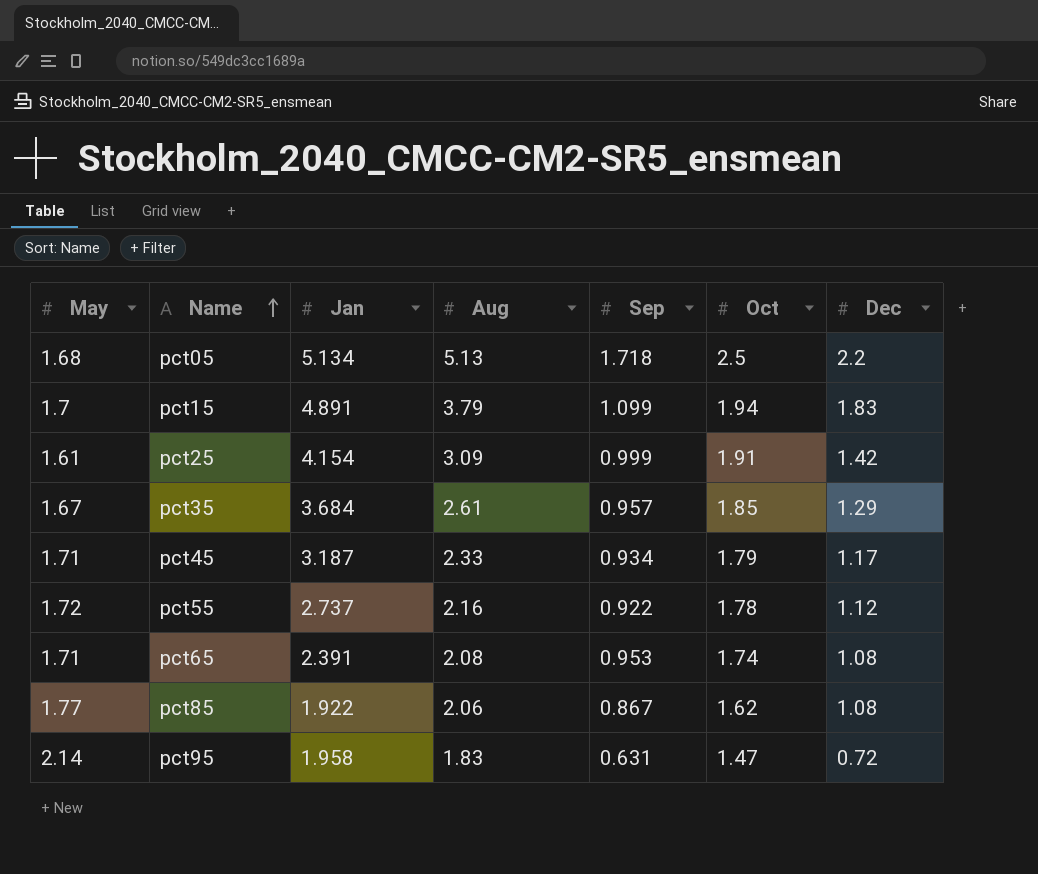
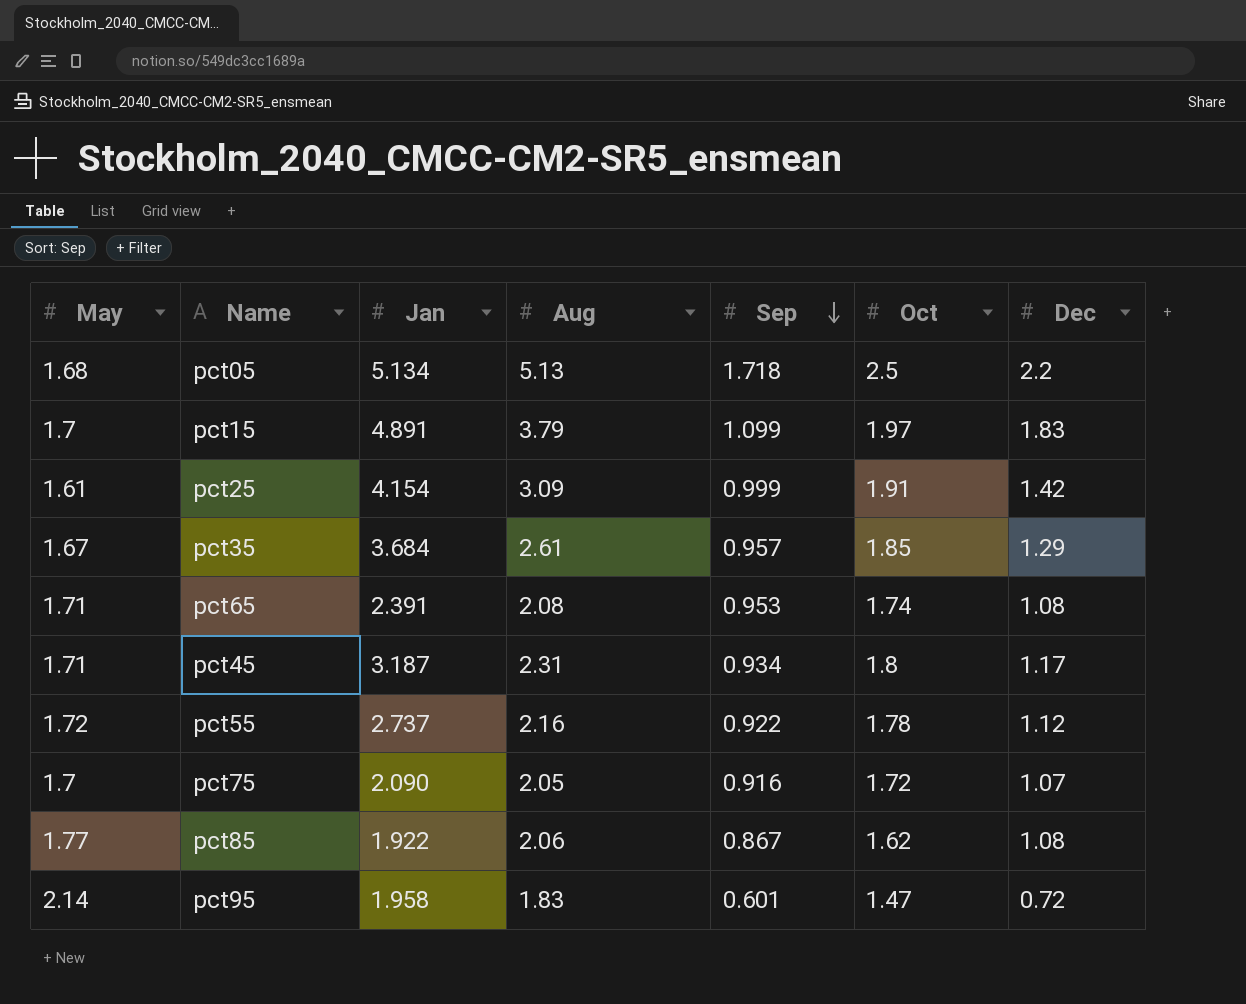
row order: Name ascending -> Sep descending
pct15 | Oct: 1.94 -> 1.97
pct45 | Aug: 2.33 -> 2.31
pct45 | Oct: 1.79 -> 1.8
row pct75: none -> 1.7 | 2.090 | 2.05 | 0.916 | 1.72 | 1.07
pct95 | Sep: 0.631 -> 0.601

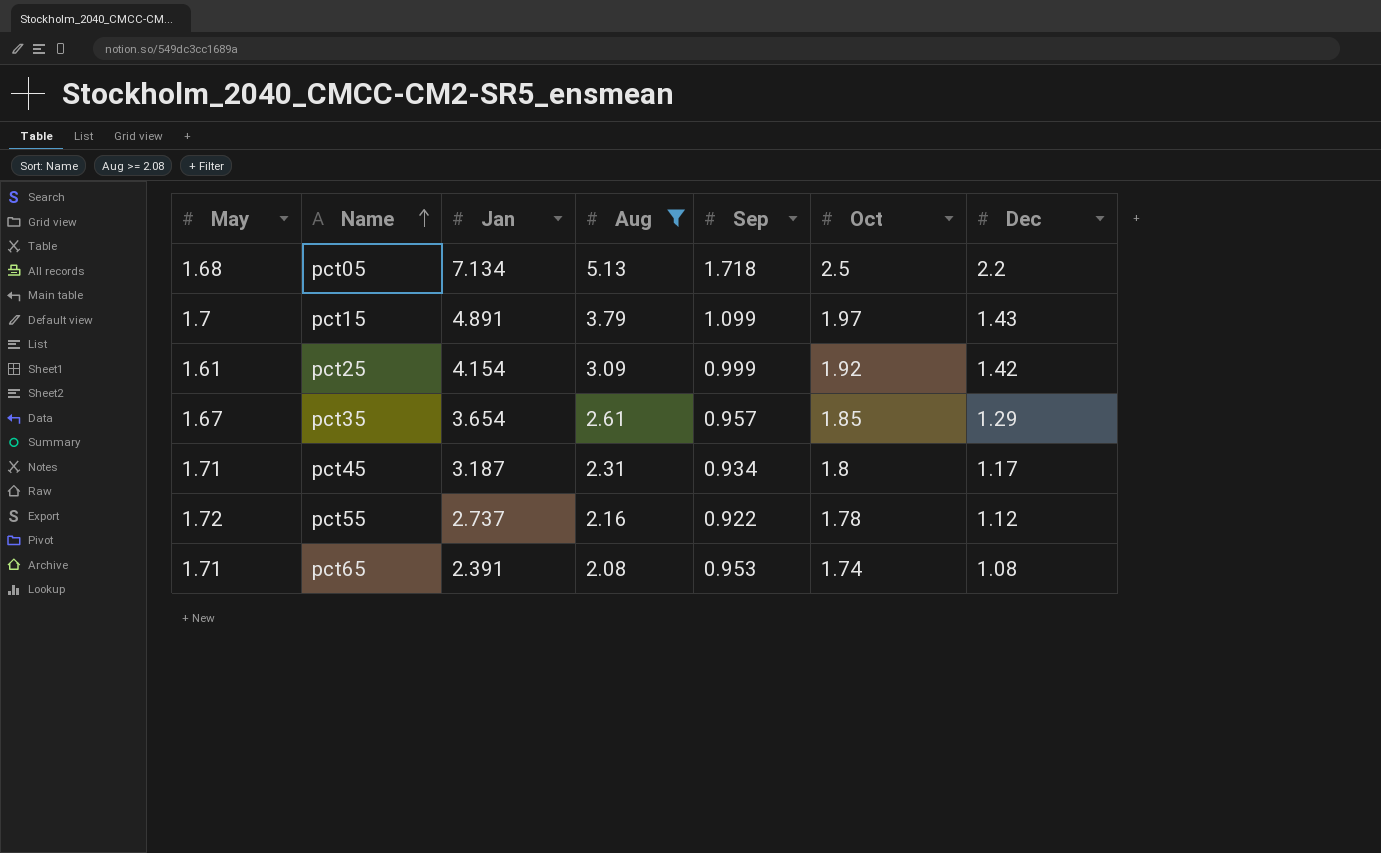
filter: none -> Aug >= 2.08
row order: Sep descending -> Name ascending
pct05 | Jan: 5.134 -> 7.134
pct15 | Dec: 1.83 -> 1.43
pct25 | Oct: 1.91 -> 1.92
pct35 | Jan: 3.684 -> 3.654

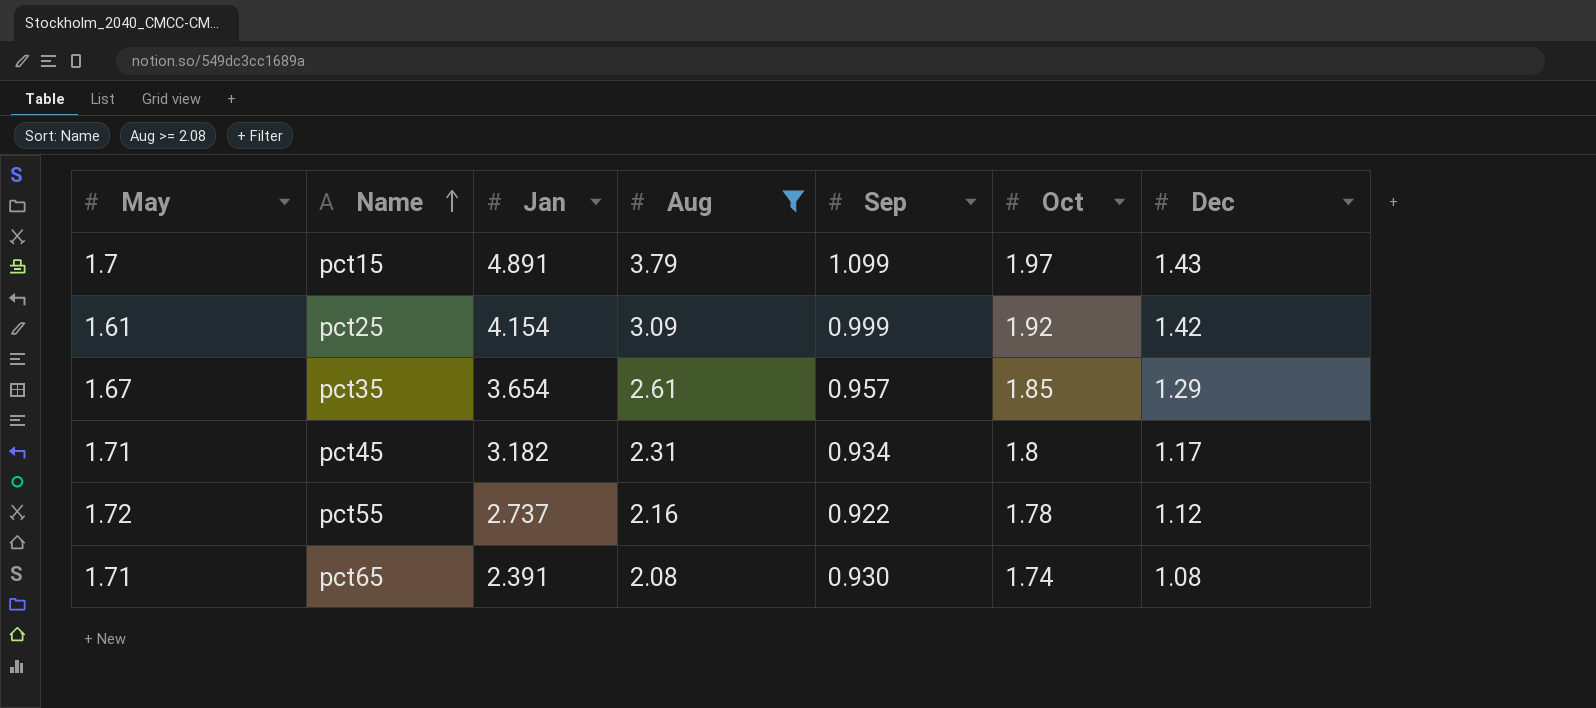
row pct05: 1.68 | 7.134 | 5.13 | 1.718 | 2.5 | 2.2 -> none
pct45 | Jan: 3.187 -> 3.182
pct65 | Sep: 0.953 -> 0.930

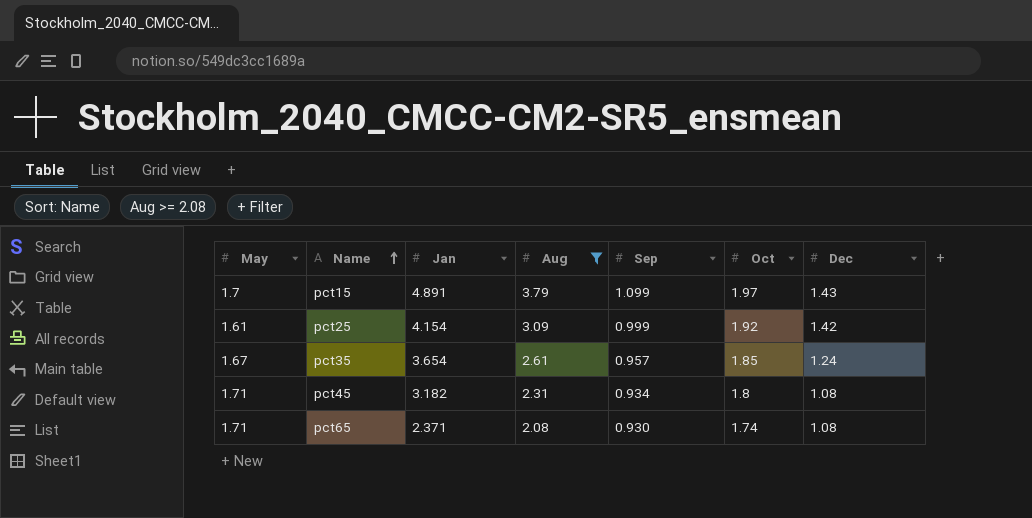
row pct55: 1.72 | 2.737 | 2.16 | 0.922 | 1.78 | 1.12 -> none
pct35 | Dec: 1.29 -> 1.24
pct45 | Dec: 1.17 -> 1.08
pct65 | Jan: 2.391 -> 2.371

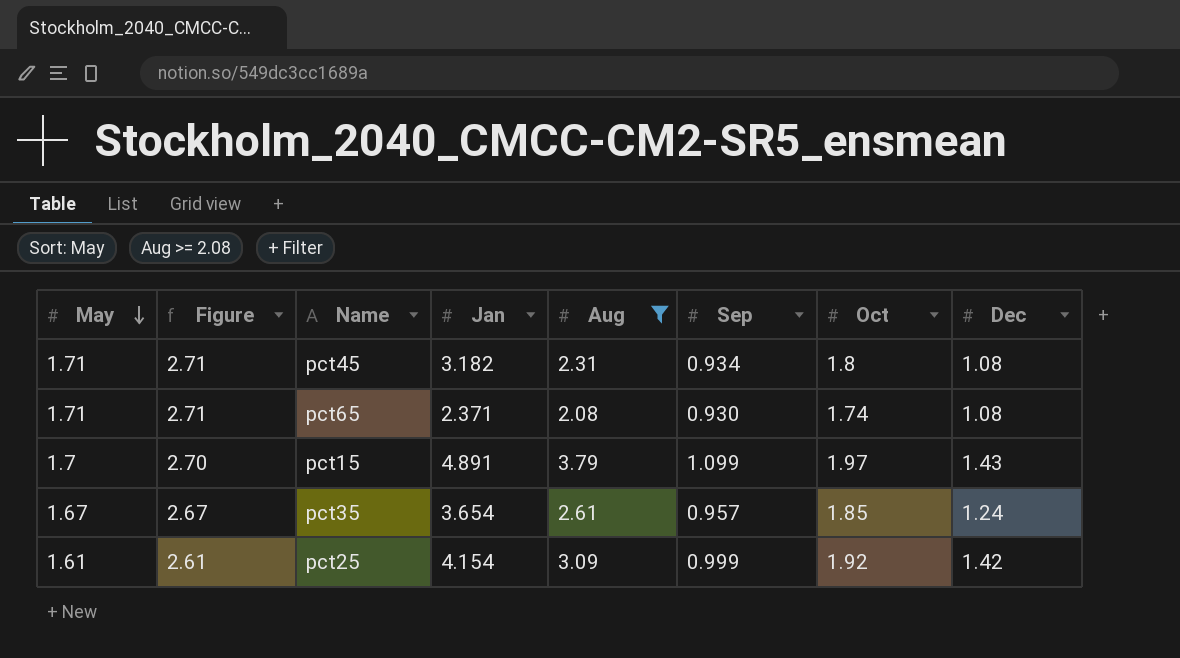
row order: Name ascending -> May descending
column Figure | formula: none -> [May] + 1

